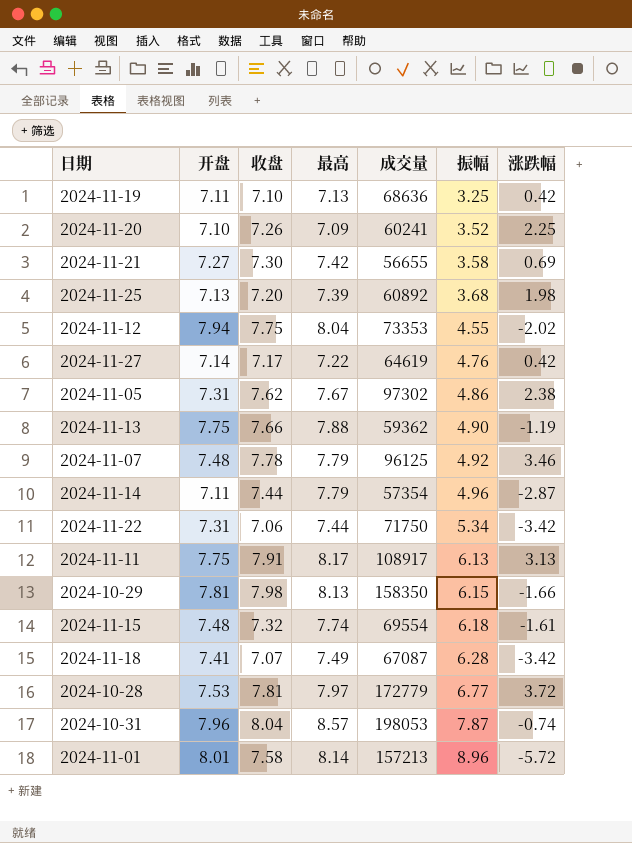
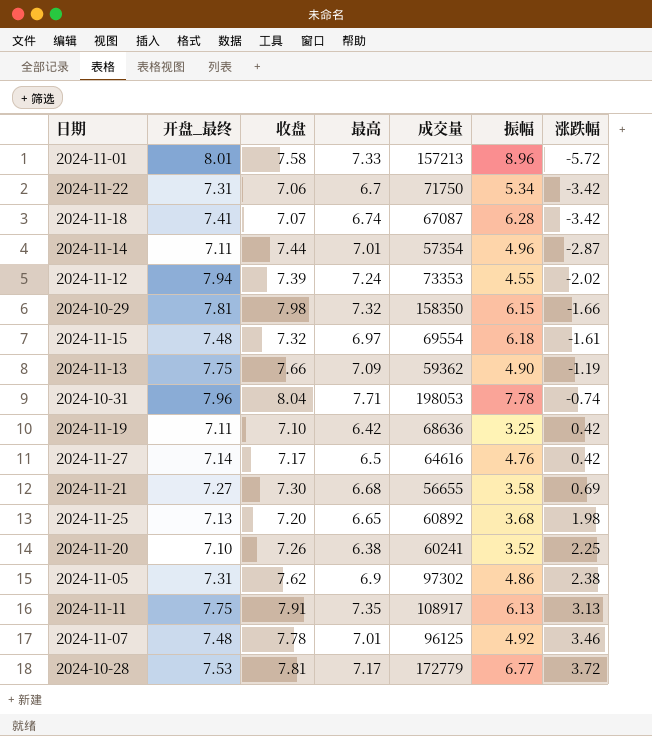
row order: 振幅 ascending -> 涨跌幅 ascending
column name: 开盘 -> 开盘_最终
2024-11-01 | 最高: 8.14 -> 7.33
2024-11-22 | 最高: 7.44 -> 6.7
2024-11-18 | 最高: 7.49 -> 6.74
2024-11-14 | 最高: 7.79 -> 7.01
2024-11-12 | 收盘: 7.75 -> 7.39
2024-11-12 | 最高: 8.04 -> 7.24
2024-10-29 | 最高: 8.13 -> 7.32
2024-11-15 | 最高: 7.74 -> 6.97
2024-11-13 | 最高: 7.88 -> 7.09
2024-10-31 | 最高: 8.57 -> 7.71
2024-10-31 | 振幅: 7.87 -> 7.78
2024-11-19 | 最高: 7.13 -> 6.42
2024-11-27 | 最高: 7.22 -> 6.5
2024-11-27 | 成交量: 64619 -> 64616
2024-11-21 | 最高: 7.42 -> 6.68
2024-11-25 | 最高: 7.39 -> 6.65
2024-11-20 | 最高: 7.09 -> 6.38
2024-11-05 | 最高: 7.67 -> 6.9
2024-11-11 | 最高: 8.17 -> 7.35
2024-11-07 | 最高: 7.79 -> 7.01
2024-10-28 | 最高: 7.97 -> 7.17

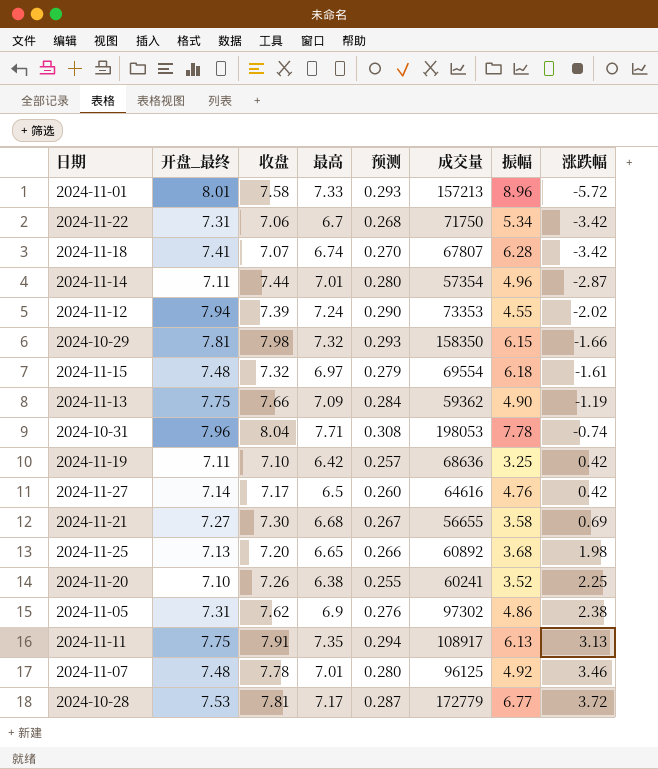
column 预测 | formula: none -> [最高] * 0.04
2024-11-18 | 成交量: 67087 -> 67807

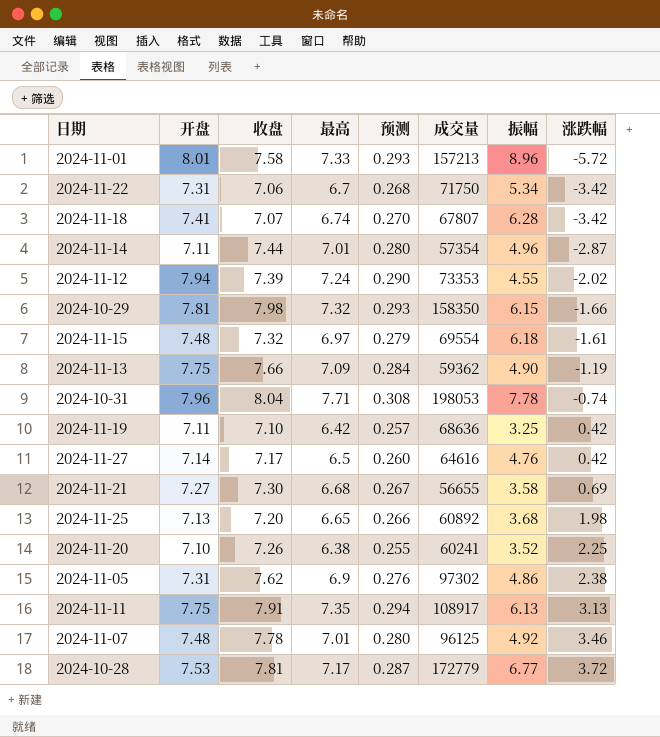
column name: 开盘_最终 -> 开盘

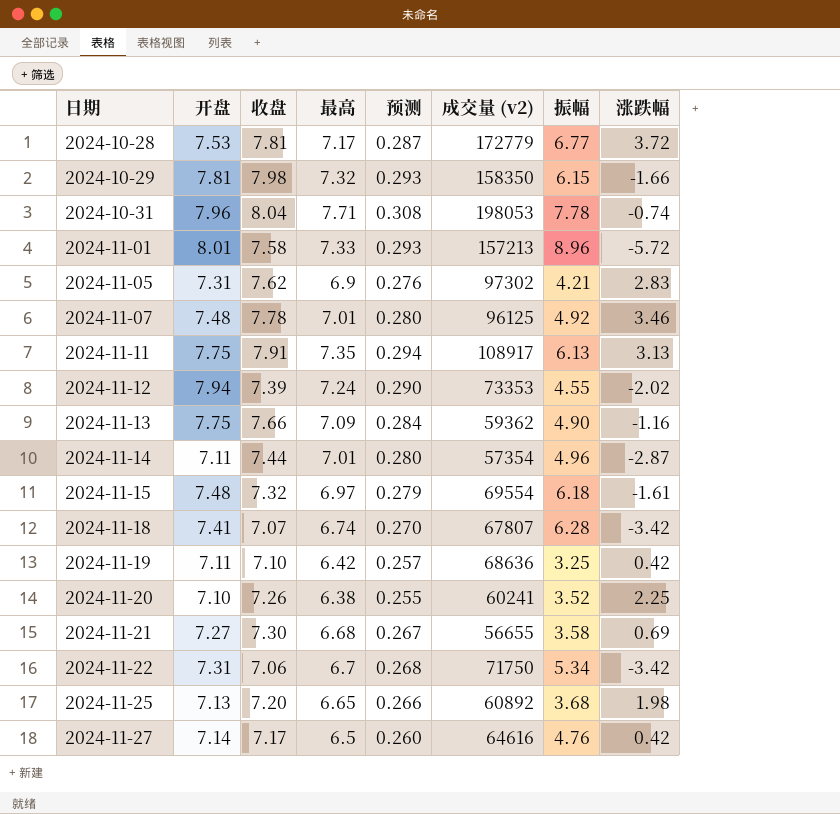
row order: 涨跌幅 ascending -> 日期 ascending
column name: 成交量 -> 成交量 (v2)
2024-11-05 | 振幅: 4.86 -> 4.21
2024-11-05 | 涨跌幅: 2.38 -> 2.83
2024-11-13 | 涨跌幅: -1.19 -> -1.16

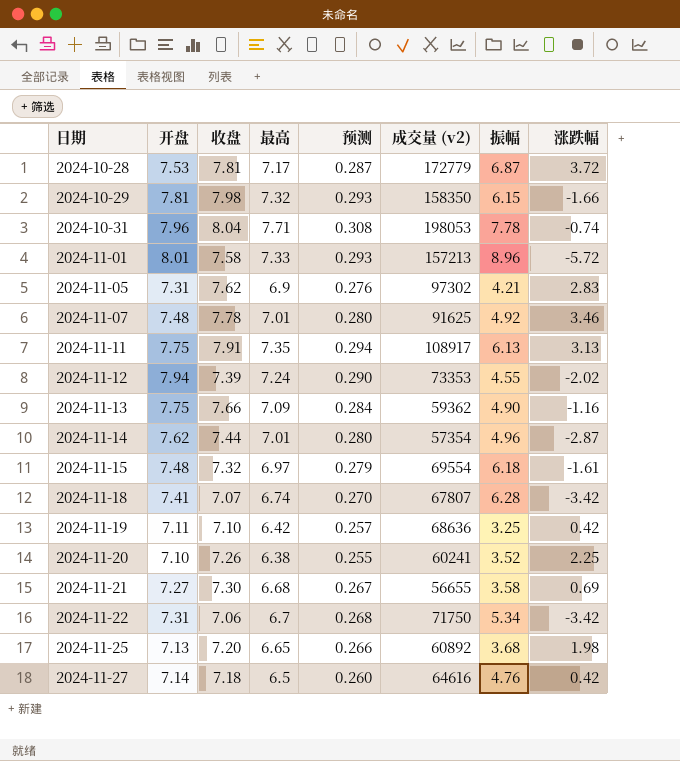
2024-10-28 | 振幅: 6.77 -> 6.87
2024-11-07 | 成交量 (v2): 96125 -> 91625
2024-11-14 | 开盘: 7.11 -> 7.62
2024-11-27 | 收盘: 7.17 -> 7.18

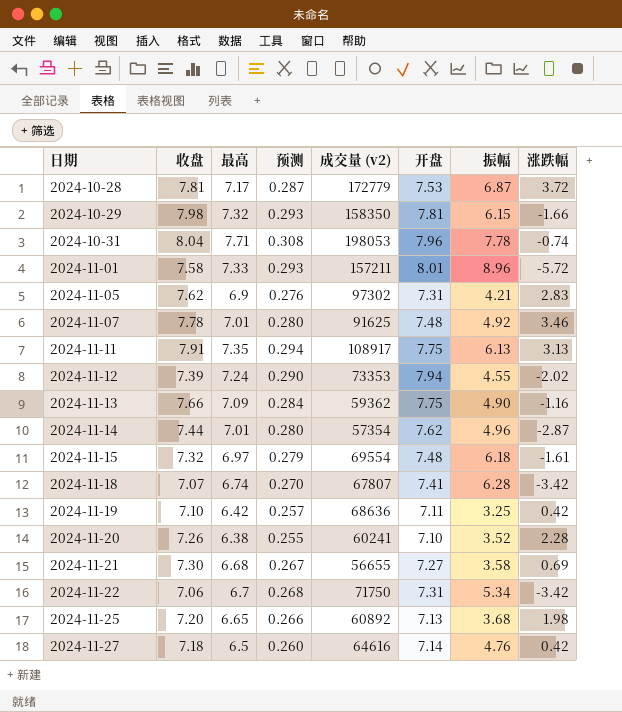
column 开盘 | position: 2 -> 6
2024-11-01 | 成交量 (v2): 157213 -> 157211
2024-11-20 | 涨跌幅: 2.25 -> 2.28

